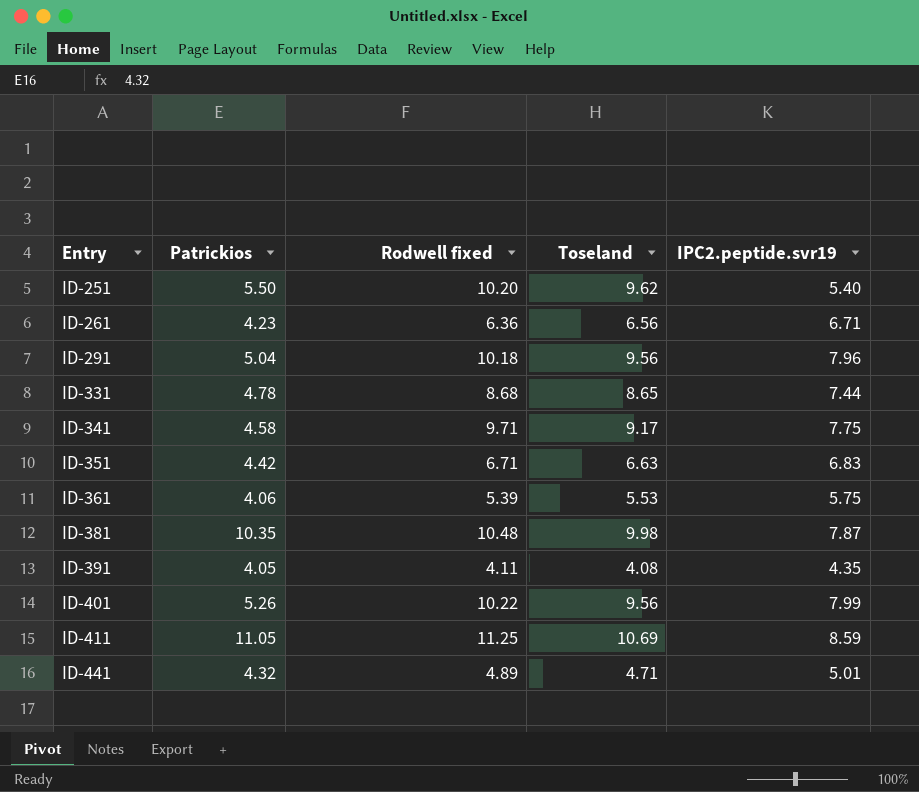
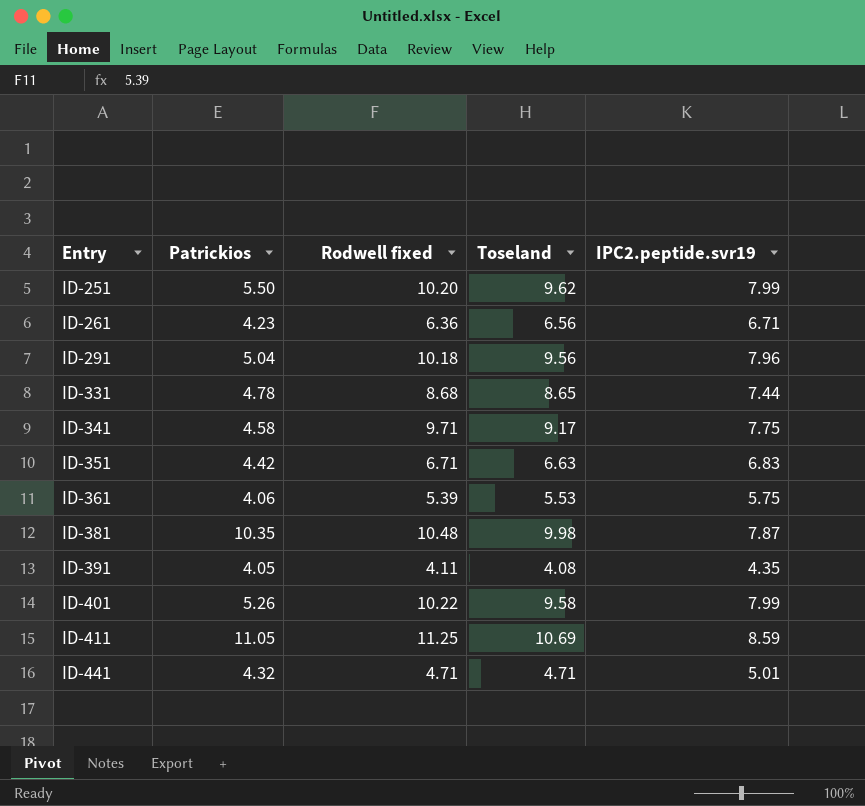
ID-251 | IPC2.peptide.svr19: 5.40 -> 7.99
ID-401 | Toseland: 9.56 -> 9.58
ID-441 | Rodwell fixed: 4.89 -> 4.71

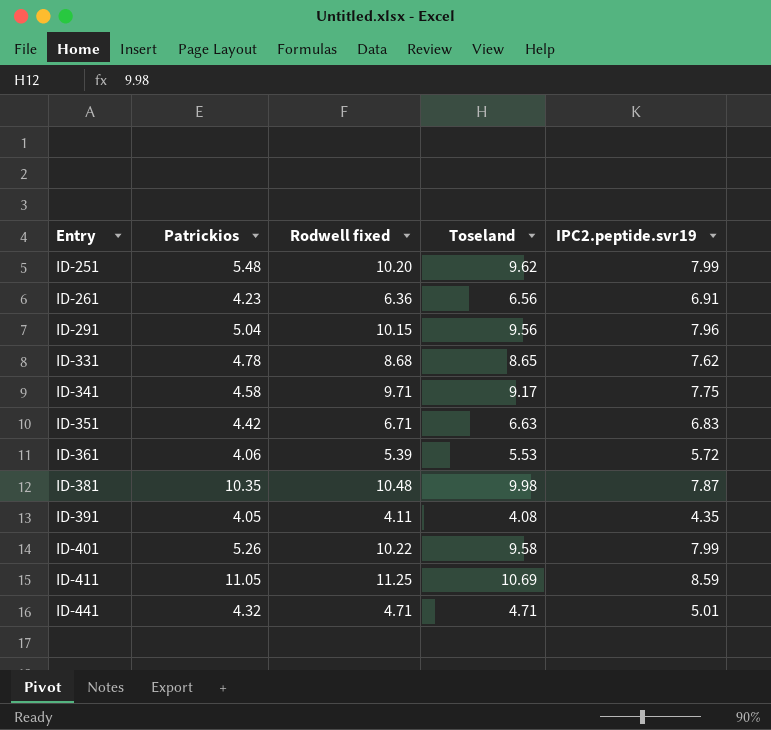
ID-251 | Patrickios: 5.50 -> 5.48
ID-261 | IPC2.peptide.svr19: 6.71 -> 6.91
ID-291 | Rodwell fixed: 10.18 -> 10.15
ID-331 | IPC2.peptide.svr19: 7.44 -> 7.62
ID-361 | IPC2.peptide.svr19: 5.75 -> 5.72

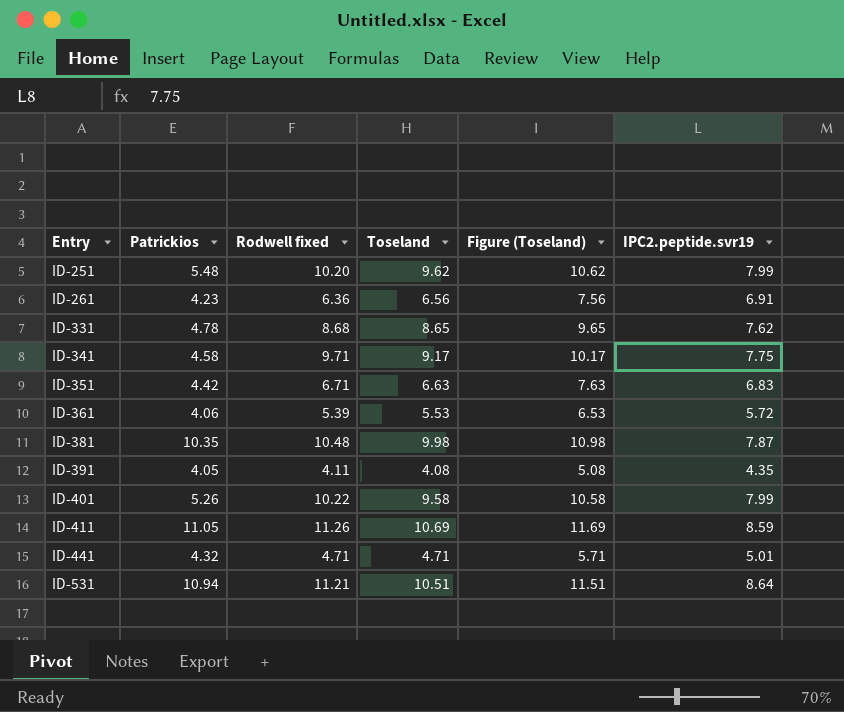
column Figure (Toseland) | formula: none -> [Toseland] + 1
row ID-291: 5.04 | 10.15 | 9.56 | 7.96 -> none
ID-411 | Rodwell fixed: 11.25 -> 11.26
row ID-531: none -> 10.94 | 11.21 | 10.51 | 11.51 | 8.64

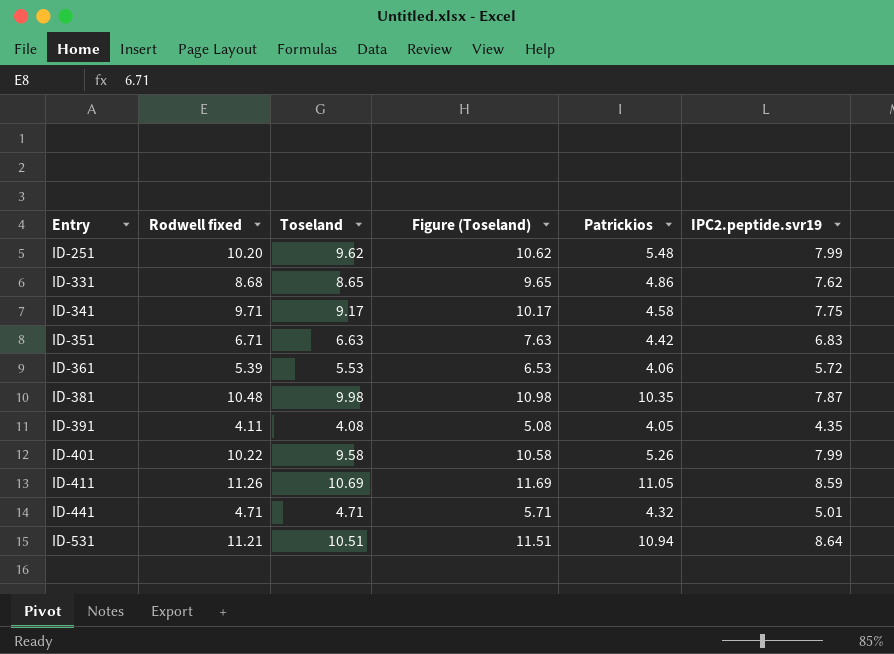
column Patrickios | position: 2 -> 5
row ID-261: 4.23 | 6.36 | 6.56 | 7.56 | 6.91 -> none
ID-331 | Patrickios: 4.78 -> 4.86

